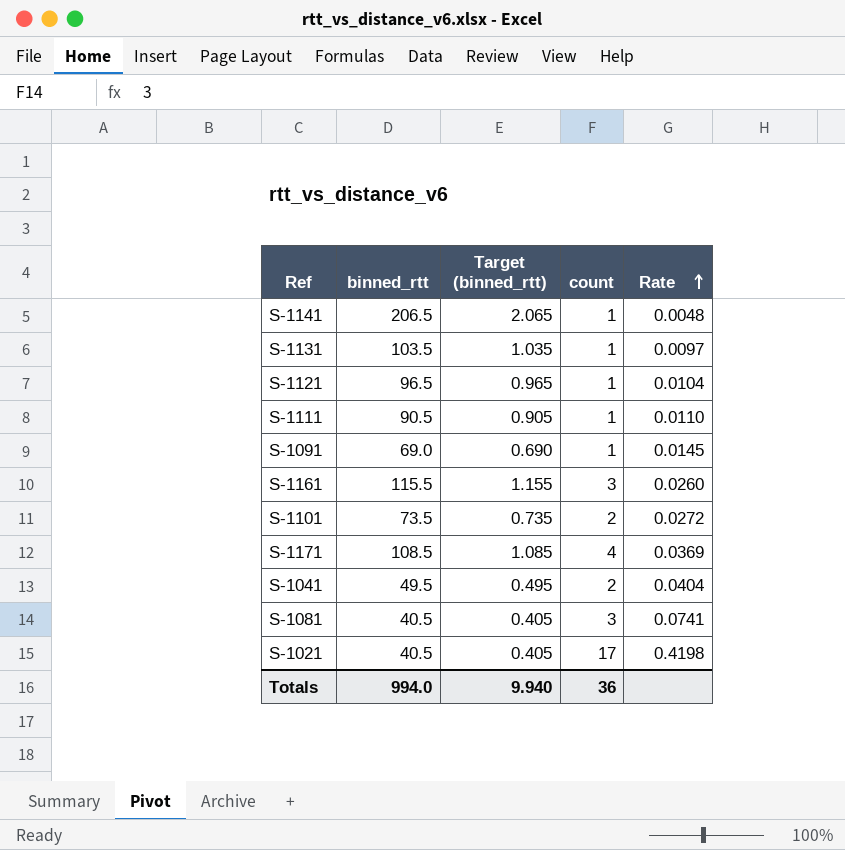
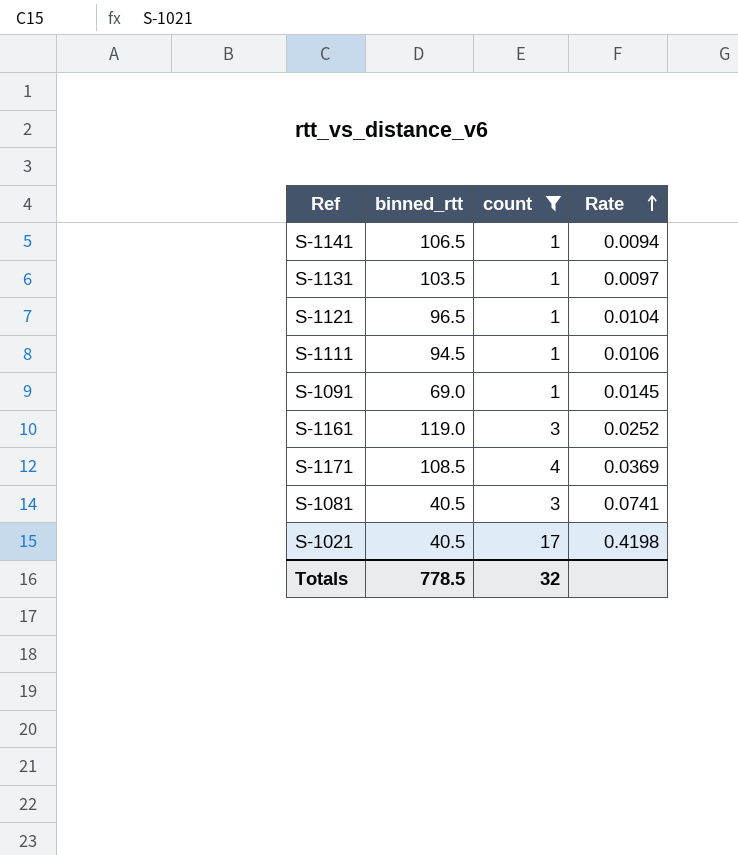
filter: none -> count != 2
column Target (binned_rtt) | formula: [binned_rtt] * 0.01 -> none
S-1141 | binned_rtt: 206.5 -> 106.5
S-1141 | Rate: 0.0048 -> 0.0094
S-1111 | binned_rtt: 90.5 -> 94.5
S-1111 | Rate: 0.0110 -> 0.0106
S-1161 | binned_rtt: 115.5 -> 119.0
S-1161 | Rate: 0.0260 -> 0.0252
Totals | binned_rtt: 994.0 -> 778.5
Totals | count: 36 -> 32

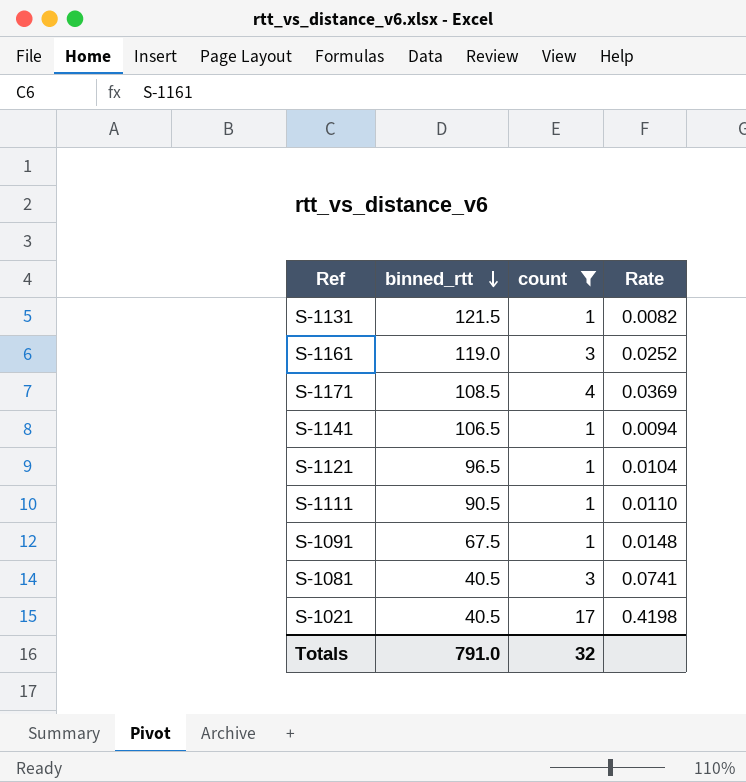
row order: Rate ascending -> binned_rtt descending
S-1131 | binned_rtt: 103.5 -> 121.5
S-1131 | Rate: 0.0097 -> 0.0082
S-1111 | binned_rtt: 94.5 -> 90.5
S-1111 | Rate: 0.0106 -> 0.0110
S-1091 | binned_rtt: 69.0 -> 67.5
S-1091 | Rate: 0.0145 -> 0.0148
Totals | binned_rtt: 778.5 -> 791.0

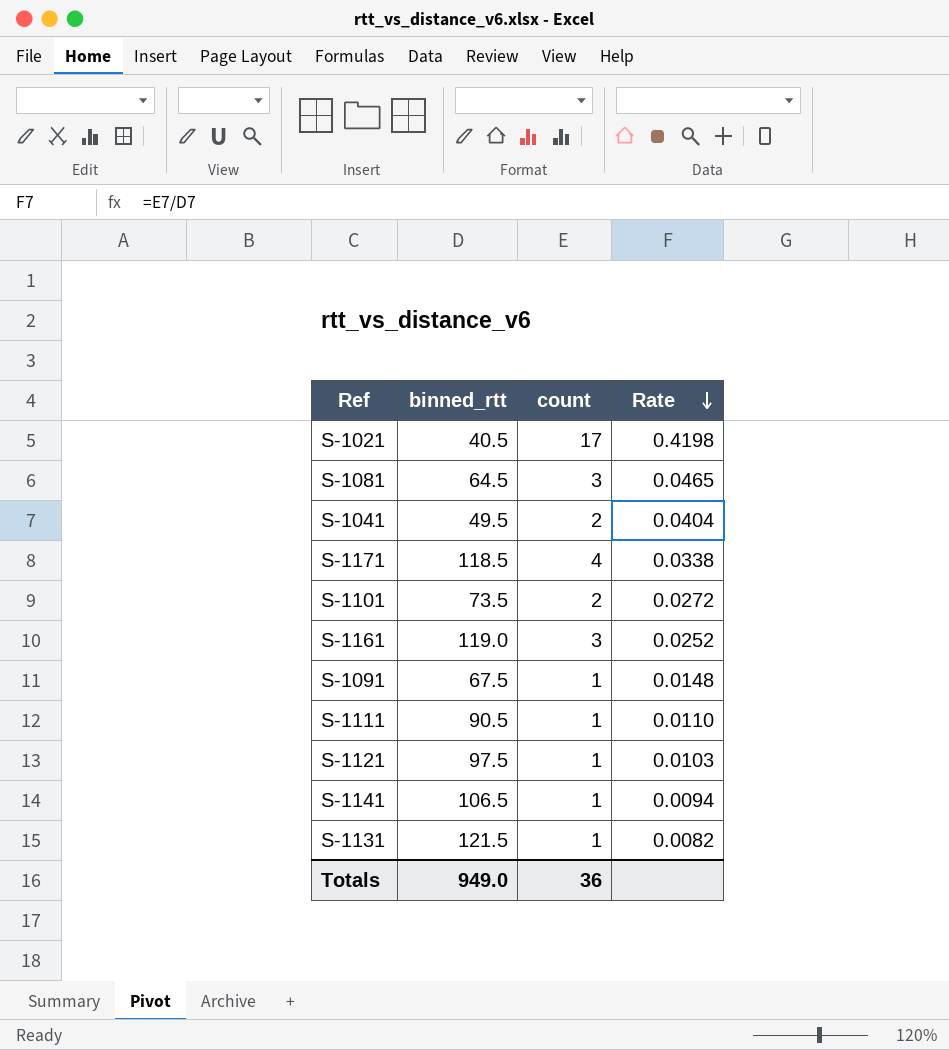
filter: count != 2 -> none
row order: binned_rtt descending -> Rate descending
S-1081 | binned_rtt: 40.5 -> 64.5
S-1081 | Rate: 0.0741 -> 0.0465
S-1171 | binned_rtt: 108.5 -> 118.5
S-1171 | Rate: 0.0369 -> 0.0338
S-1121 | binned_rtt: 96.5 -> 97.5
S-1121 | Rate: 0.0104 -> 0.0103
Totals | binned_rtt: 791.0 -> 949.0
Totals | count: 32 -> 36

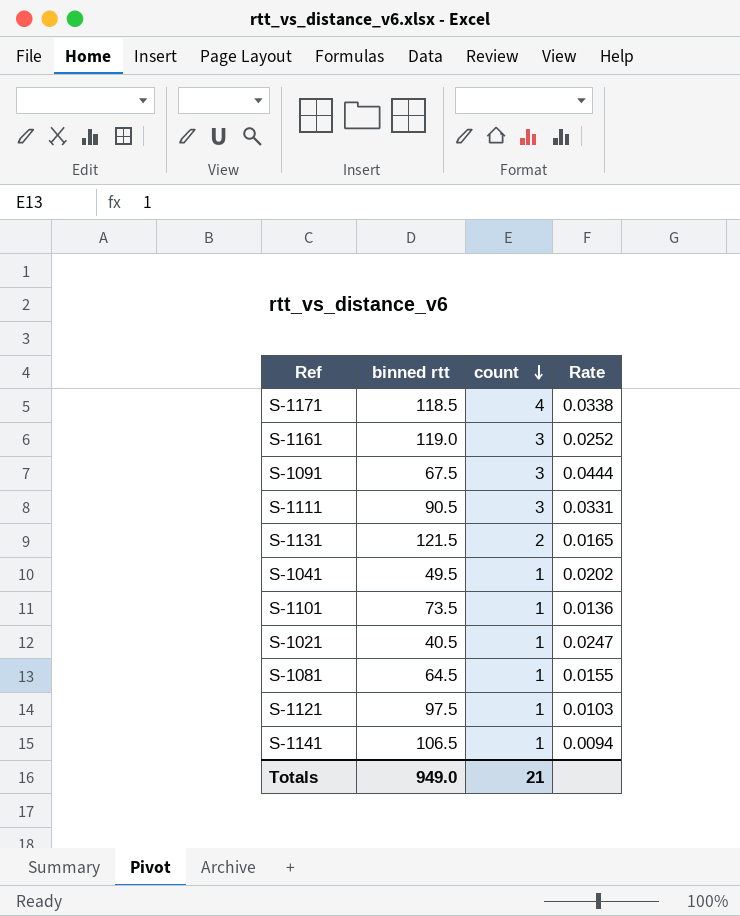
row order: Rate descending -> count descending
column name: binned_rtt -> binned rtt
S-1091 | count: 1 -> 3
S-1091 | Rate: 0.0148 -> 0.0444
S-1111 | count: 1 -> 3
S-1111 | Rate: 0.0110 -> 0.0331
S-1131 | count: 1 -> 2
S-1131 | Rate: 0.0082 -> 0.0165
S-1041 | count: 2 -> 1
S-1041 | Rate: 0.0404 -> 0.0202
S-1101 | count: 2 -> 1
S-1101 | Rate: 0.0272 -> 0.0136
S-1021 | count: 17 -> 1
S-1021 | Rate: 0.4198 -> 0.0247
S-1081 | count: 3 -> 1
S-1081 | Rate: 0.0465 -> 0.0155
Totals | count: 36 -> 21

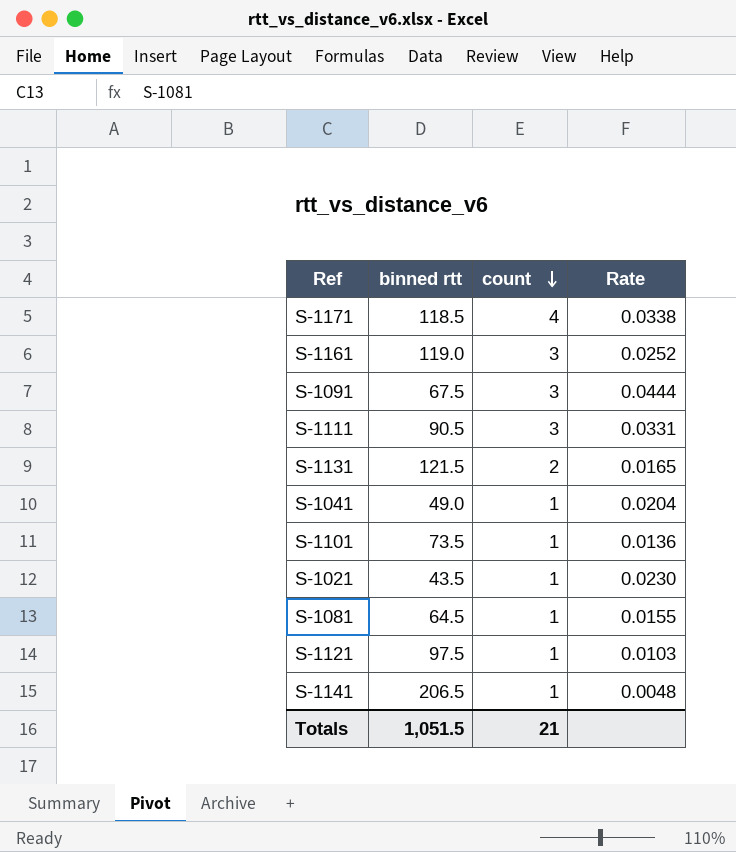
S-1041 | binned rtt: 49.5 -> 49.0
S-1041 | Rate: 0.0202 -> 0.0204
S-1021 | binned rtt: 40.5 -> 43.5
S-1021 | Rate: 0.0247 -> 0.0230
S-1141 | binned rtt: 106.5 -> 206.5
S-1141 | Rate: 0.0094 -> 0.0048
Totals | binned rtt: 949.0 -> 1,051.5

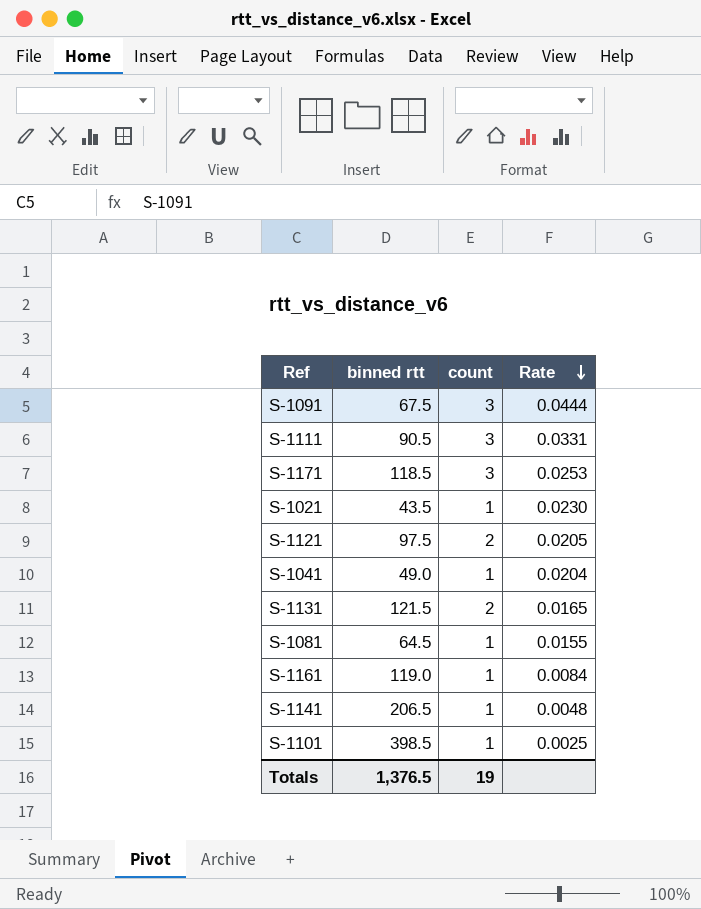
row order: count descending -> Rate descending
S-1171 | count: 4 -> 3
S-1171 | Rate: 0.0338 -> 0.0253
S-1121 | count: 1 -> 2
S-1121 | Rate: 0.0103 -> 0.0205
S-1161 | count: 3 -> 1
S-1161 | Rate: 0.0252 -> 0.0084
S-1101 | binned rtt: 73.5 -> 398.5
S-1101 | Rate: 0.0136 -> 0.0025
Totals | binned rtt: 1,051.5 -> 1,376.5
Totals | count: 21 -> 19

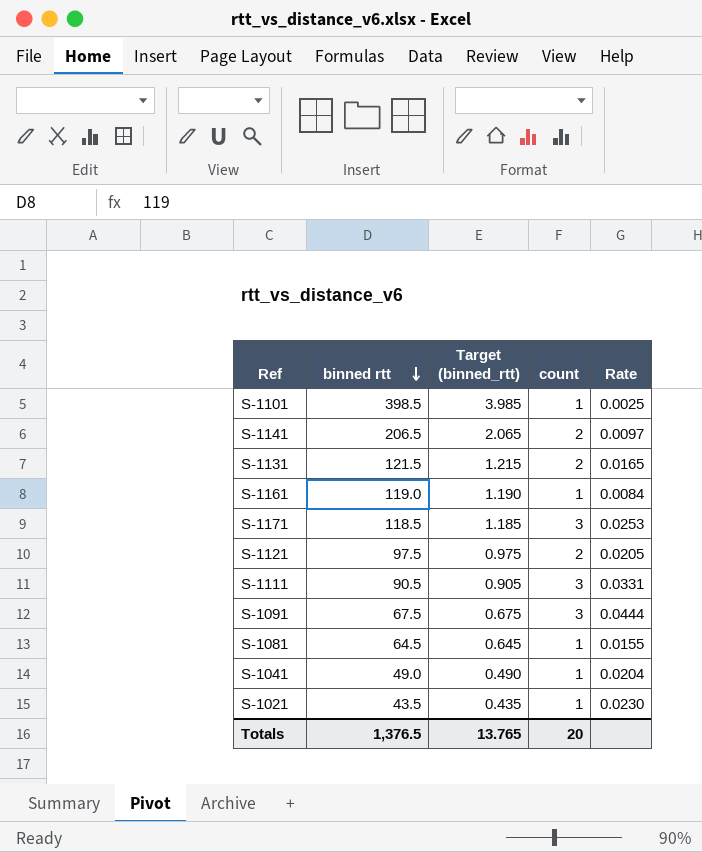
row order: Rate descending -> binned rtt descending
column Target (binned_rtt) | formula: none -> [binned rtt] * 0.01
S-1141 | count: 1 -> 2
S-1141 | Rate: 0.0048 -> 0.0097
Totals | count: 19 -> 20

